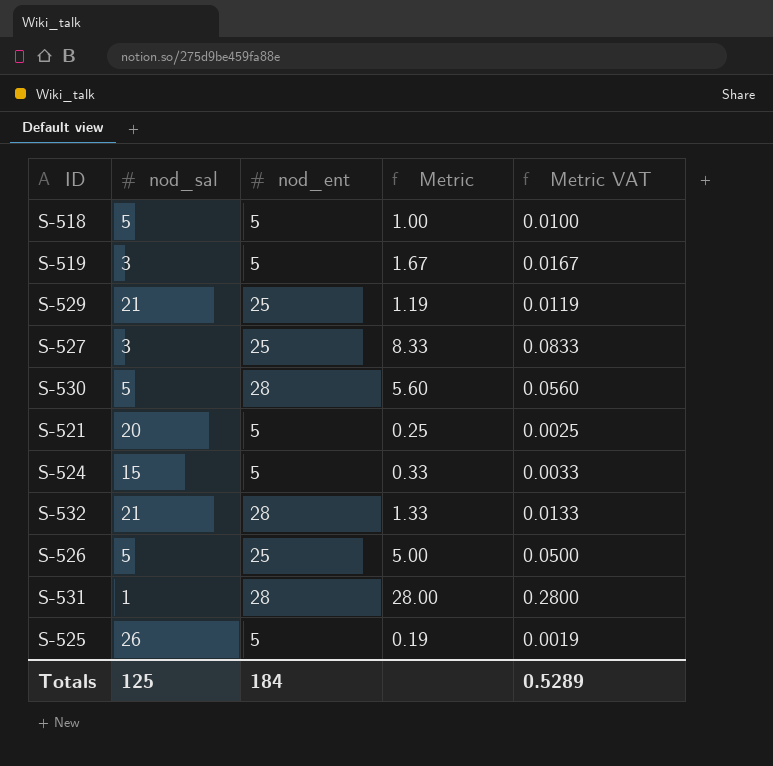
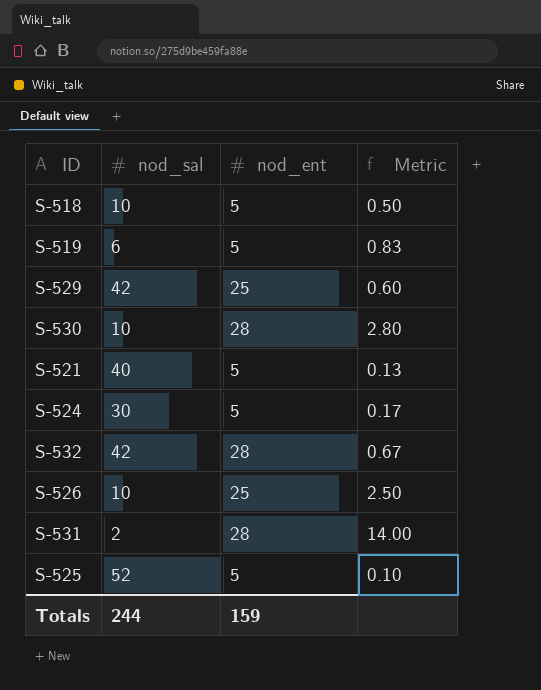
column Metric VAT | formula: [Metric] * 0.01 -> none
row S-527: 3 | 25 | 8.33 | 0.0833 -> none
S-518 | nod_sal: 5 -> 10
S-518 | Metric: 1.00 -> 0.50
S-519 | nod_sal: 3 -> 6
S-519 | Metric: 1.67 -> 0.83
S-529 | nod_sal: 21 -> 42
S-529 | Metric: 1.19 -> 0.60
S-530 | nod_sal: 5 -> 10
S-530 | Metric: 5.60 -> 2.80
S-521 | nod_sal: 20 -> 40
S-521 | Metric: 0.25 -> 0.13
S-524 | nod_sal: 15 -> 30
S-524 | Metric: 0.33 -> 0.17
S-532 | nod_sal: 21 -> 42
S-532 | Metric: 1.33 -> 0.67
S-526 | nod_sal: 5 -> 10
S-526 | Metric: 5.00 -> 2.50
S-531 | nod_sal: 1 -> 2
S-531 | Metric: 28.00 -> 14.00
S-525 | nod_sal: 26 -> 52
S-525 | Metric: 0.19 -> 0.10
Totals | nod_sal: 125 -> 244
Totals | nod_ent: 184 -> 159

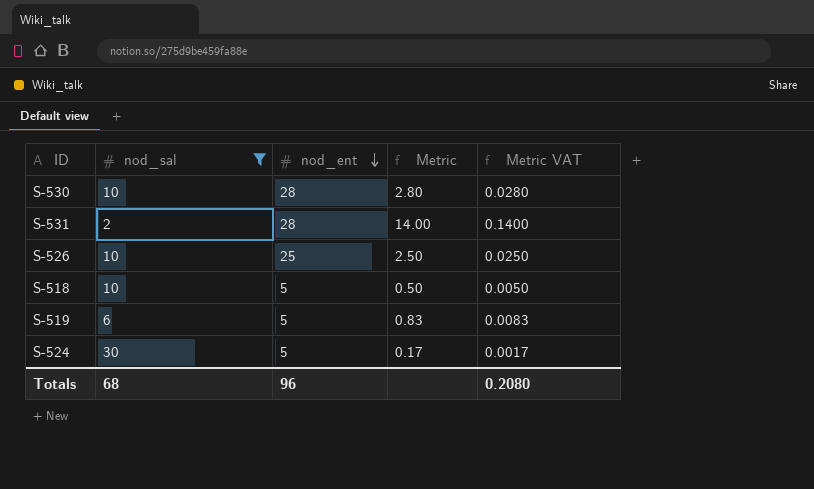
filter: none -> nod_sal <= 30
row order: none -> nod_ent descending
column Metric VAT | formula: none -> [Metric] * 0.01
Totals | nod_sal: 244 -> 68
Totals | nod_ent: 159 -> 96

